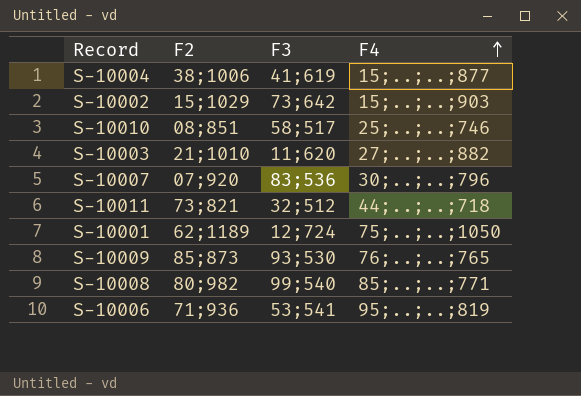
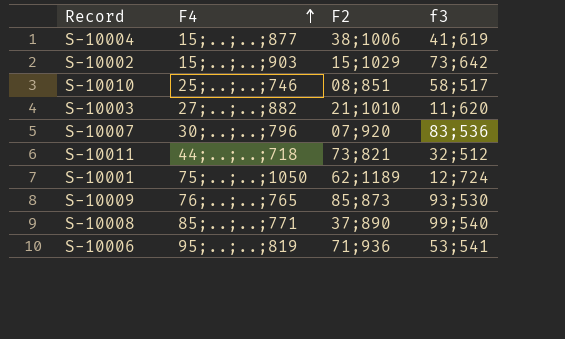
column F4 | position: 4 -> 2
column name: F3 -> f3
S-10008 | F2: 80;982 -> 37;890

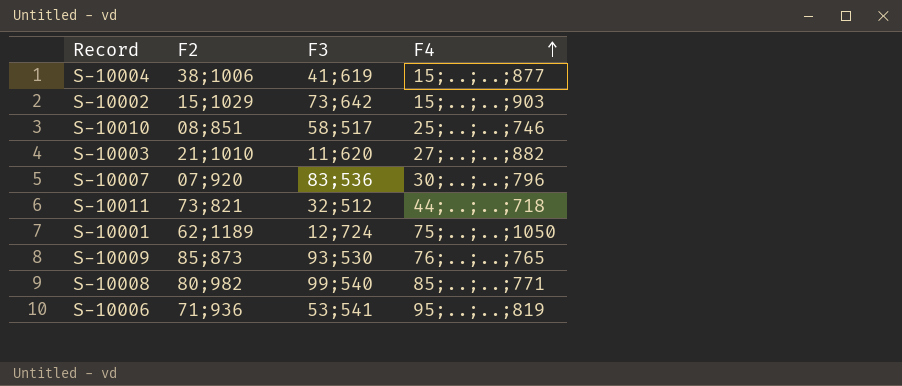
column name: f3 -> F3
column F4 | position: 2 -> 4
S-10008 | F2: 37;890 -> 80;982

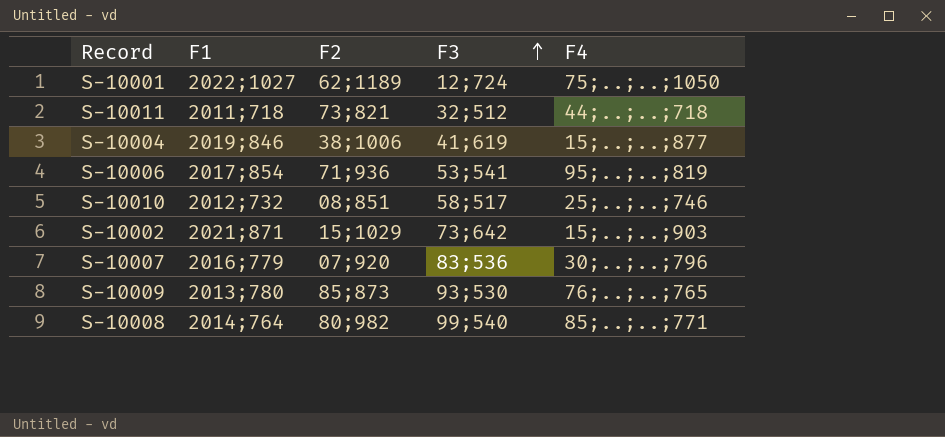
row order: F4 ascending -> F3 ascending
column F1 | position: none -> 2
row S-10003: 21;1010 | 11;620 | 27;..;..;882 -> none

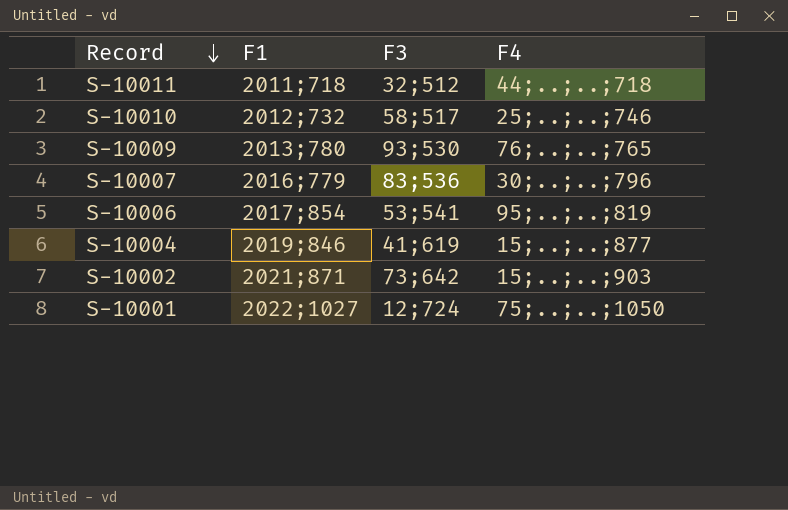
row order: F3 ascending -> Record descending
column F2 | position: 3 -> none
row S-10008: 2014;764 | 80;982 | 99;540 | 85;..;..;771 -> none

